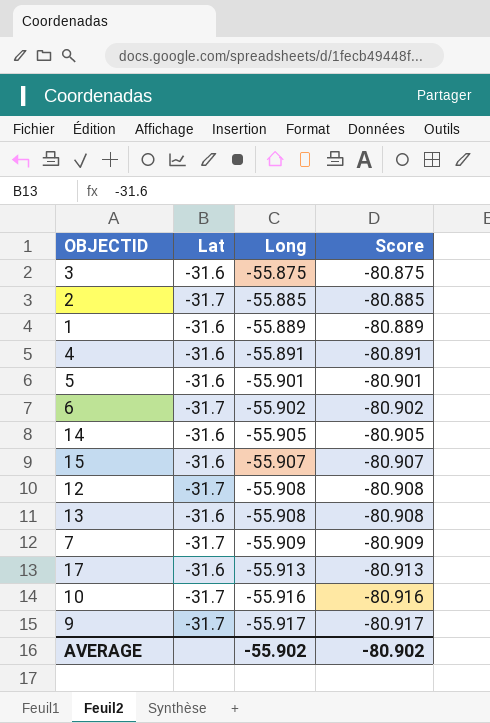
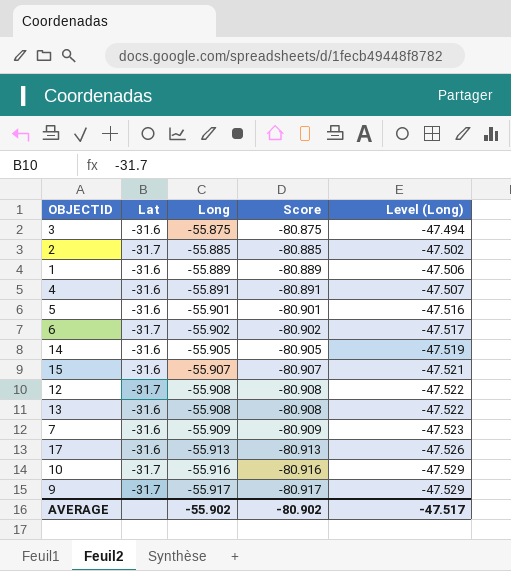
column Level (Long) | formula: none -> [Long] * 0.85
7 | Lat: -31.7 -> -31.6

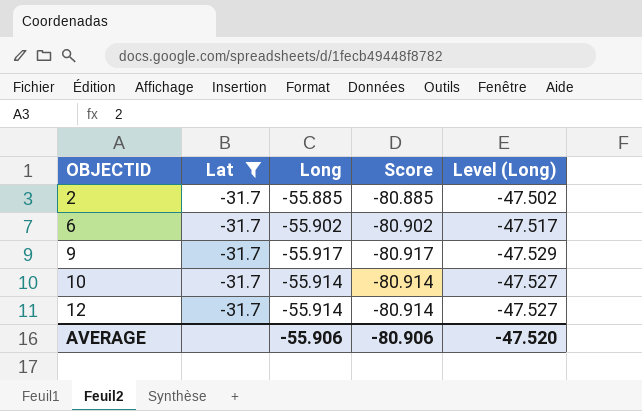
filter: none -> Lat = -31.7
row order: Long descending -> OBJECTID ascending
10 | Long: -55.916 -> -55.914
10 | Score: -80.916 -> -80.914
10 | Level (Long): -47.529 -> -47.527
12 | Long: -55.908 -> -55.914
12 | Score: -80.908 -> -80.914
12 | Level (Long): -47.522 -> -47.527
AVERAGE | Long: -55.902 -> -55.906
AVERAGE | Score: -80.902 -> -80.906
AVERAGE | Level (Long): -47.517 -> -47.520

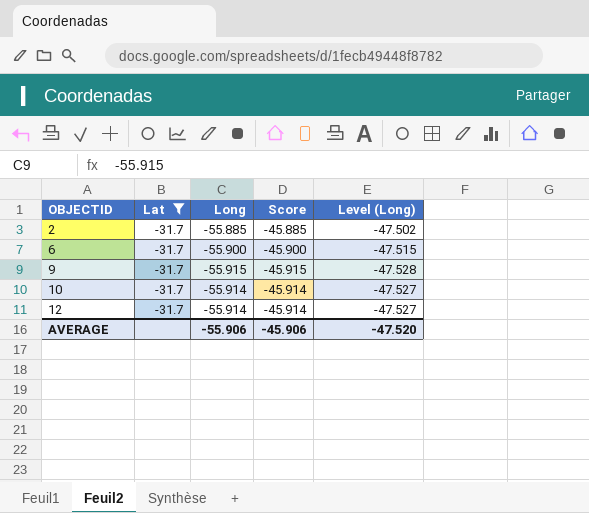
column Score | formula: [Long] - 25 -> [Long] + 10
6 | Long: -55.902 -> -55.900
6 | Level (Long): -47.517 -> -47.515
9 | Long: -55.917 -> -55.915
9 | Level (Long): -47.529 -> -47.528
AVERAGE | Score: -80.906 -> -45.906

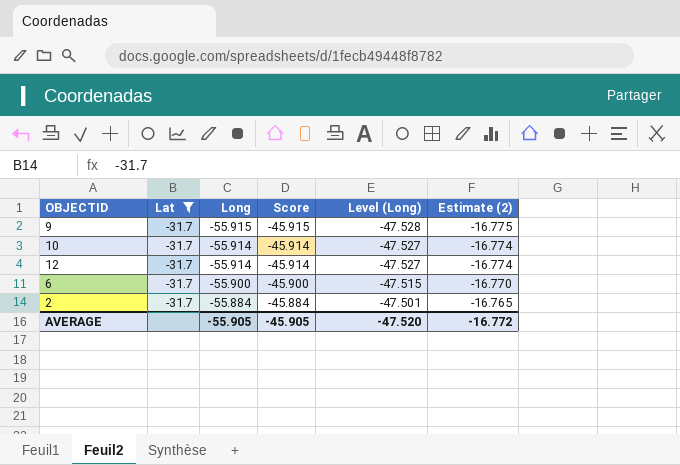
row order: OBJECTID ascending -> Long ascending
column Estimate (2) | formula: none -> [Long] * 0.3
2 | Long: -55.885 -> -55.884
2 | Score: -45.885 -> -45.884
2 | Level (Long): -47.502 -> -47.501
AVERAGE | Long: -55.906 -> -55.905
AVERAGE | Score: -45.906 -> -45.905

